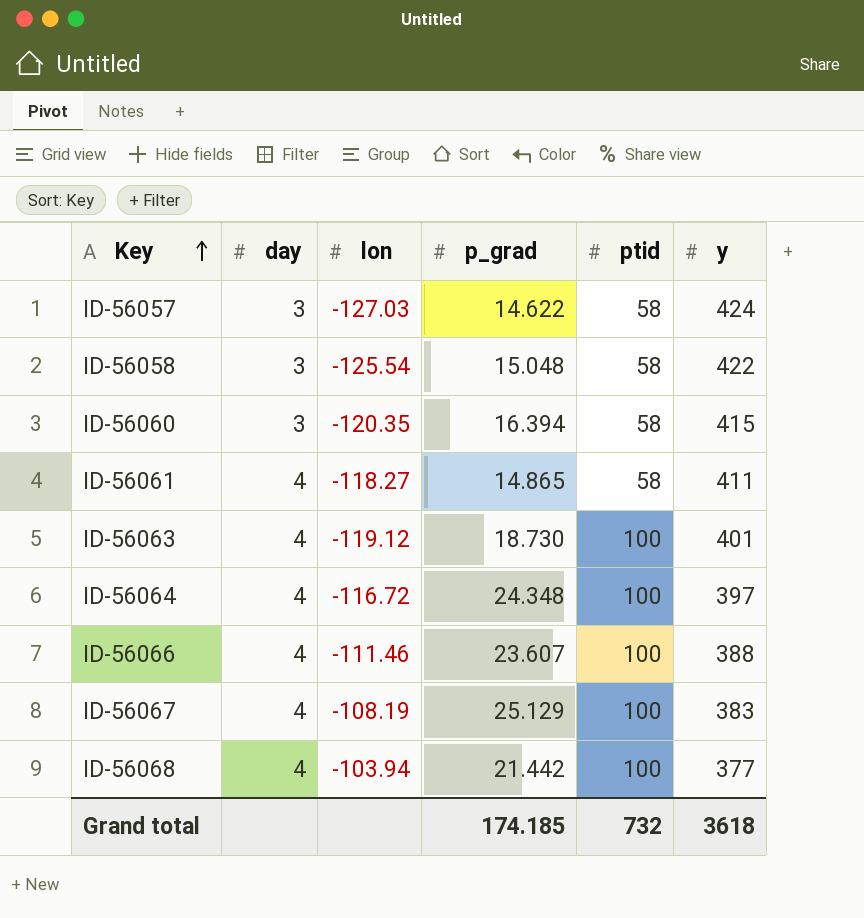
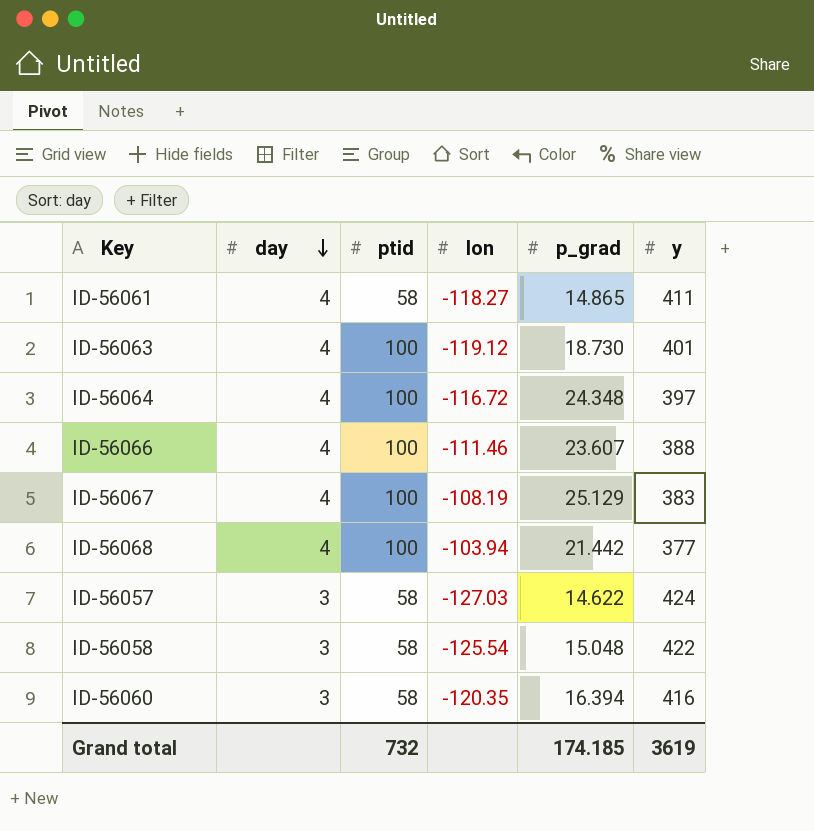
row order: Key ascending -> day descending
column ptid | position: 5 -> 3
ID-56060 | y: 415 -> 416
Grand total | y: 3618 -> 3619

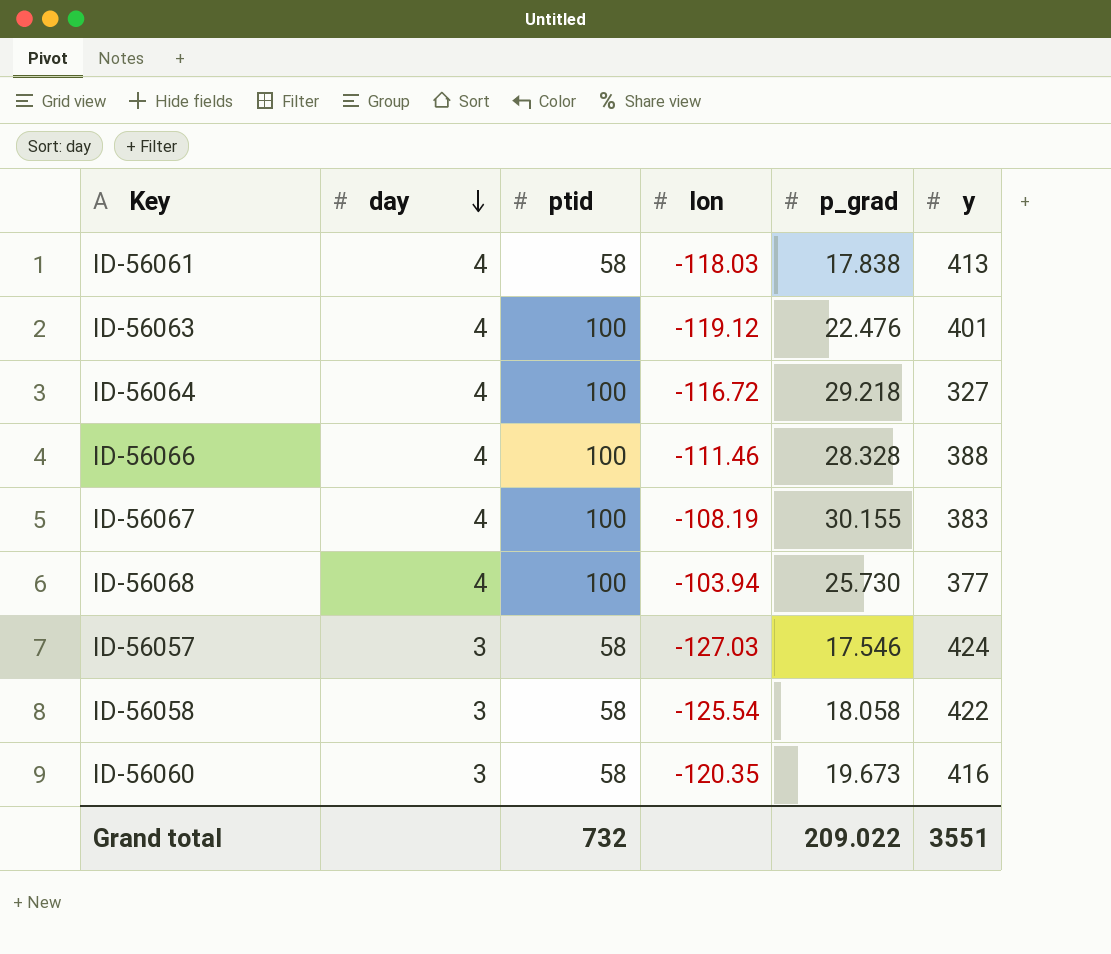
ID-56061 | lon: -118.27 -> -118.03
ID-56061 | p_grad: 14.865 -> 17.838
ID-56061 | y: 411 -> 413
ID-56063 | p_grad: 18.730 -> 22.476
ID-56064 | p_grad: 24.348 -> 29.218
ID-56064 | y: 397 -> 327
ID-56066 | p_grad: 23.607 -> 28.328
ID-56067 | p_grad: 25.129 -> 30.155
ID-56068 | p_grad: 21.442 -> 25.730
ID-56057 | p_grad: 14.622 -> 17.546
ID-56058 | p_grad: 15.048 -> 18.058
ID-56060 | p_grad: 16.394 -> 19.673
Grand total | p_grad: 174.185 -> 209.022
Grand total | y: 3619 -> 3551

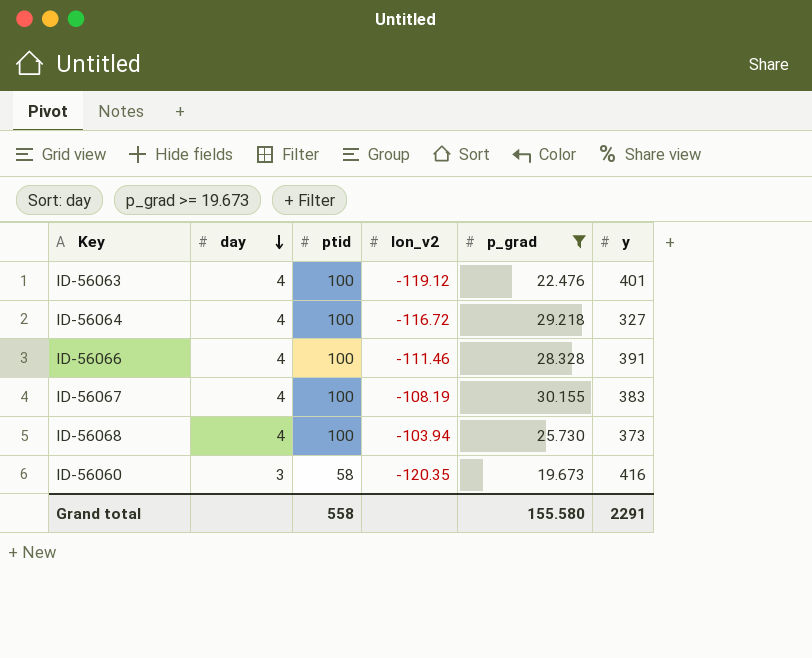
filter: none -> p_grad >= 19.673
column name: lon -> lon_v2
ID-56066 | y: 388 -> 391
ID-56068 | y: 377 -> 373
Grand total | ptid: 732 -> 558
Grand total | p_grad: 209.022 -> 155.580
Grand total | y: 3551 -> 2291

